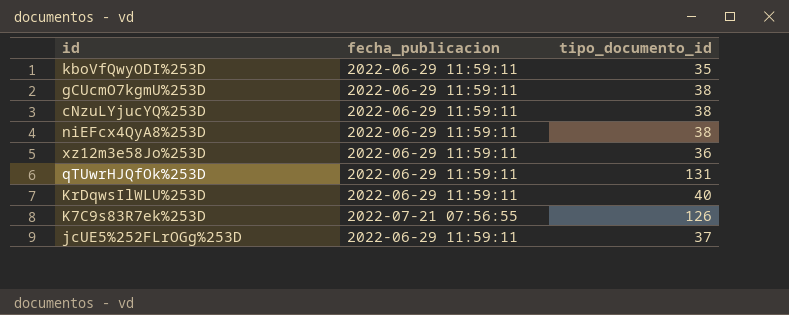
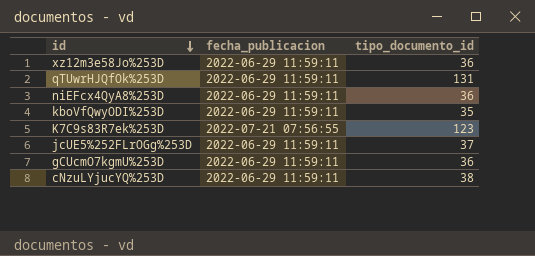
row order: none -> id descending
row KrDqwsIlWLU%253D: 2022-06-29 11:59:11 | 40 -> none
niEFcx4QyA8%253D | tipo_documento_id: 38 -> 36
K7C9s83R7ek%253D | tipo_documento_id: 126 -> 123
gCUcmO7kgmU%253D | tipo_documento_id: 38 -> 36

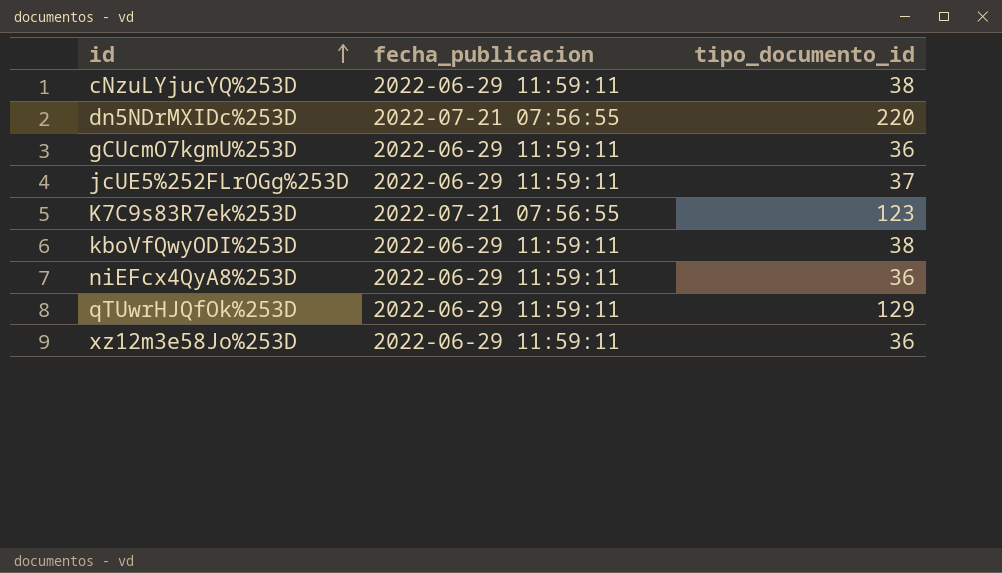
row order: id descending -> id ascending
row dn5NDrMXIDc%253D: none -> 2022-07-21 07:56:55 | 220
kboVfQwyODI%253D | tipo_documento_id: 35 -> 38
qTUwrHJQfOk%253D | tipo_documento_id: 131 -> 129

